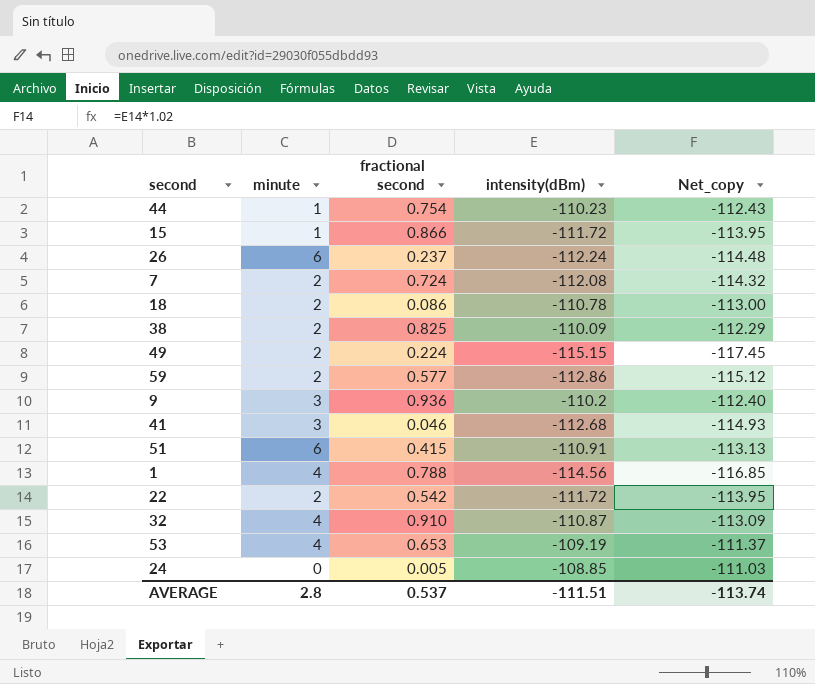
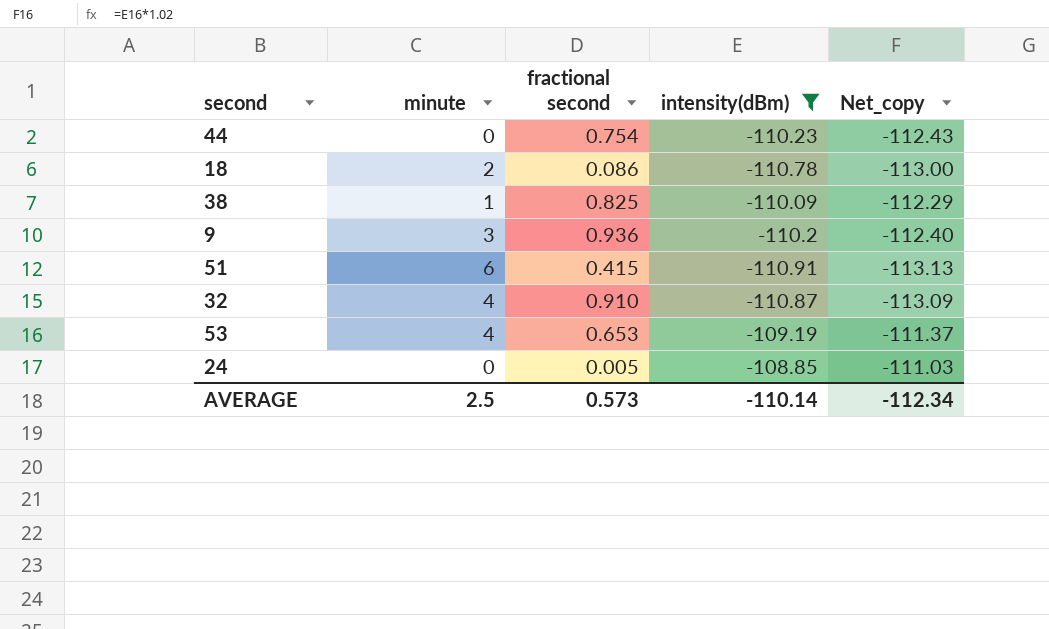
filter: none -> intensity(dBm) >= -110.91
44 | minute: 1 -> 0
38 | minute: 2 -> 1
AVERAGE | minute: 2.8 -> 2.5
AVERAGE | fractional second: 0.537 -> 0.573
AVERAGE | intensity(dBm): -111.51 -> -110.14
AVERAGE | Net_copy: -113.74 -> -112.34

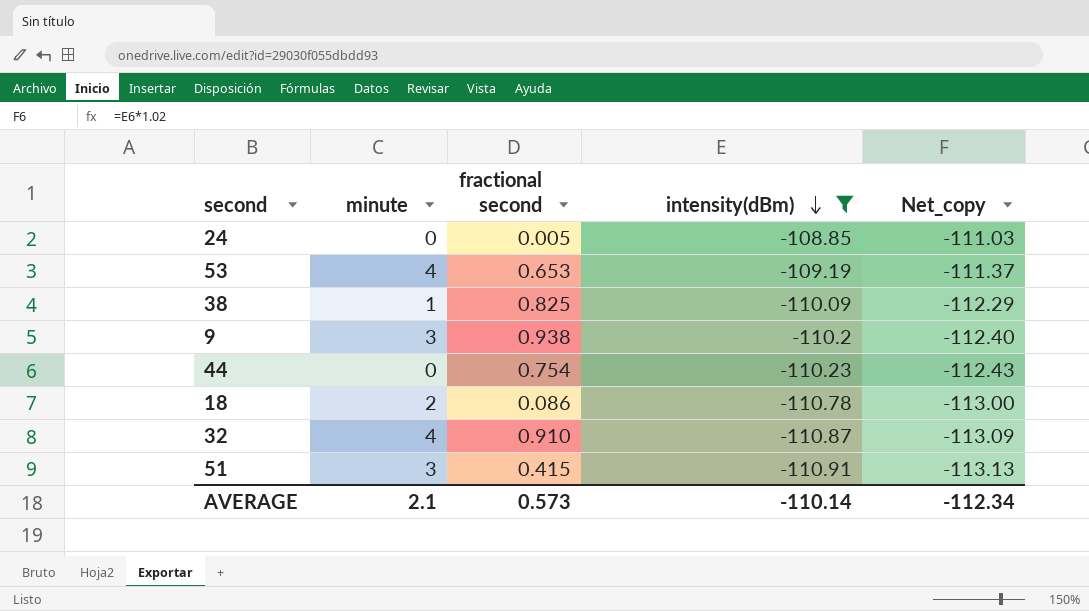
row order: none -> intensity(dBm) descending
9 | fractional second: 0.936 -> 0.938
51 | minute: 6 -> 3
AVERAGE | minute: 2.5 -> 2.1

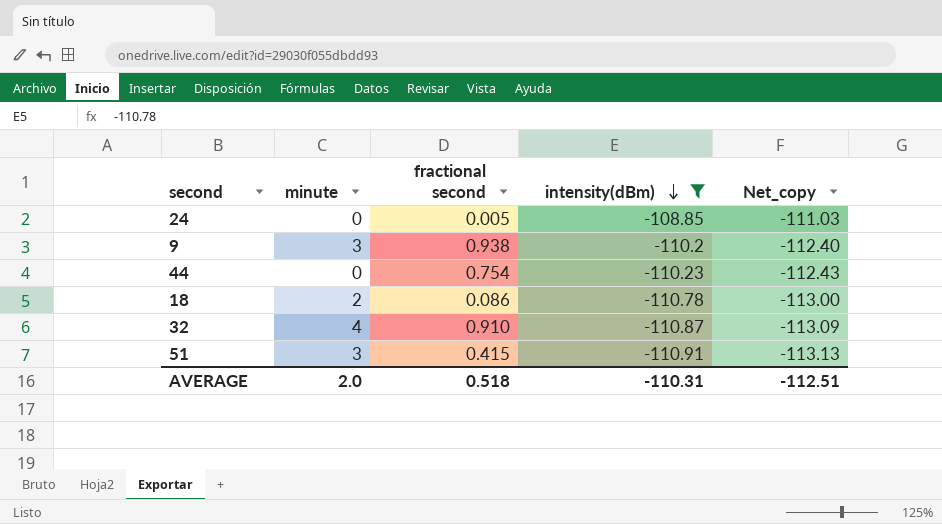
row 53: 4 | 0.653 | -109.19 | -111.37 -> none
row 38: 1 | 0.825 | -110.09 | -112.29 -> none
AVERAGE | minute: 2.1 -> 2.0
AVERAGE | fractional second: 0.573 -> 0.518
AVERAGE | intensity(dBm): -110.14 -> -110.31
AVERAGE | Net_copy: -112.34 -> -112.51

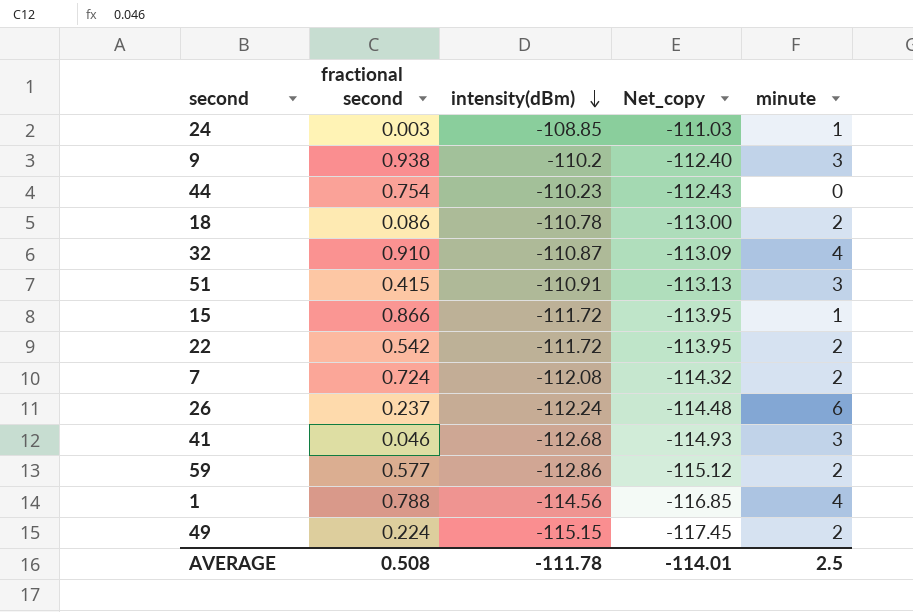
filter: intensity(dBm) >= -110.91 -> none
column minute | position: 2 -> 5
24 | fractional second: 0.005 -> 0.003
24 | minute: 0 -> 1
AVERAGE | fractional second: 0.518 -> 0.508
AVERAGE | intensity(dBm): -110.31 -> -111.78
AVERAGE | Net_copy: -112.51 -> -114.01
AVERAGE | minute: 2.0 -> 2.5

